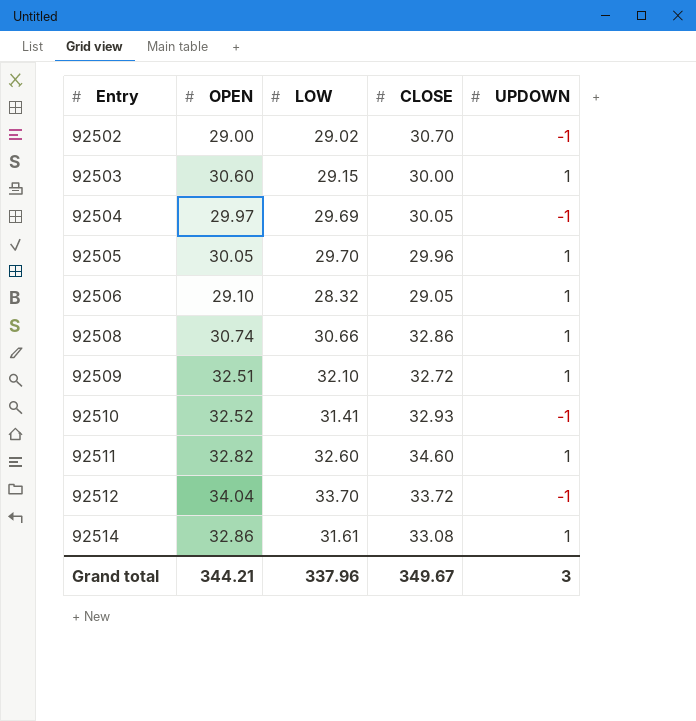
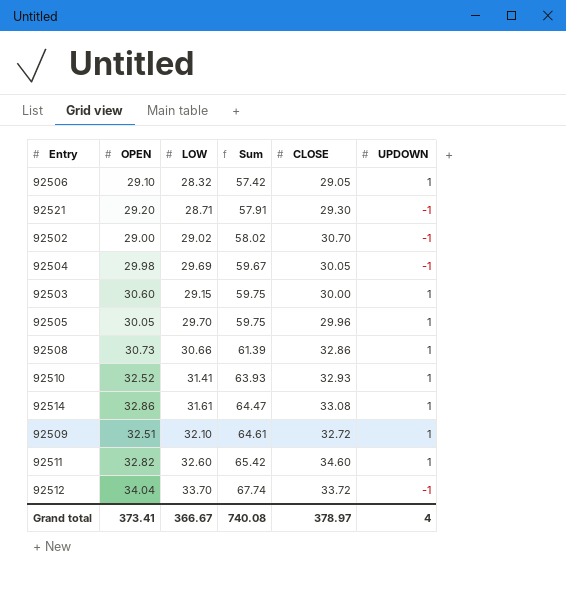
row order: Entry ascending -> Sum ascending
column Sum | formula: none -> [OPEN] + [LOW]
row 92521: none -> 29.20 | 28.71 | 57.91 | 29.30 | -1
92504 | OPEN: 29.97 -> 29.98
92508 | OPEN: 30.74 -> 30.73
92510 | UPDOWN: -1 -> 1
Grand total | OPEN: 344.21 -> 373.41
Grand total | LOW: 337.96 -> 366.67
Grand total | CLOSE: 349.67 -> 378.97
Grand total | UPDOWN: 3 -> 4

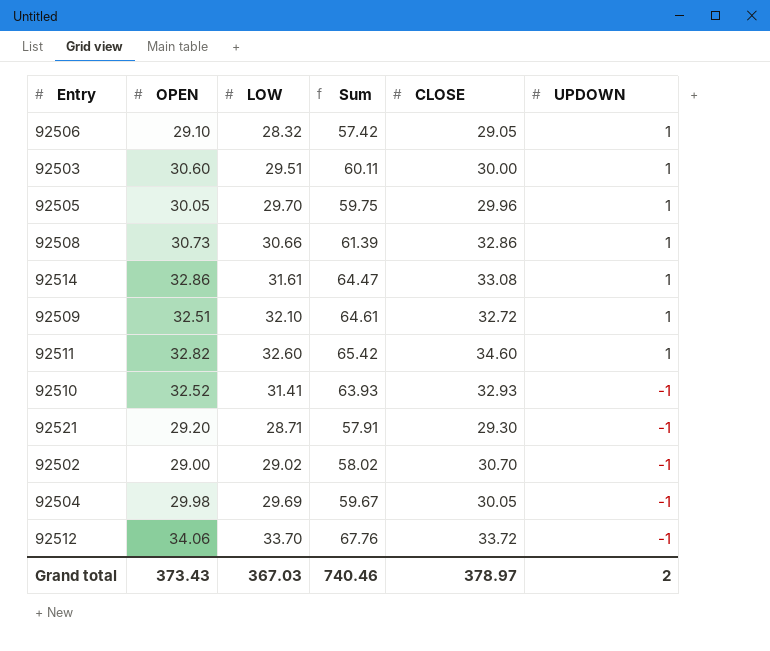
row order: Sum ascending -> UPDOWN descending
92503 | LOW: 29.15 -> 29.51
92503 | Sum: 59.75 -> 60.11
92510 | UPDOWN: 1 -> -1
92512 | OPEN: 34.04 -> 34.06
92512 | Sum: 67.74 -> 67.76
Grand total | OPEN: 373.41 -> 373.43
Grand total | LOW: 366.67 -> 367.03
Grand total | Sum: 740.08 -> 740.46
Grand total | UPDOWN: 4 -> 2

